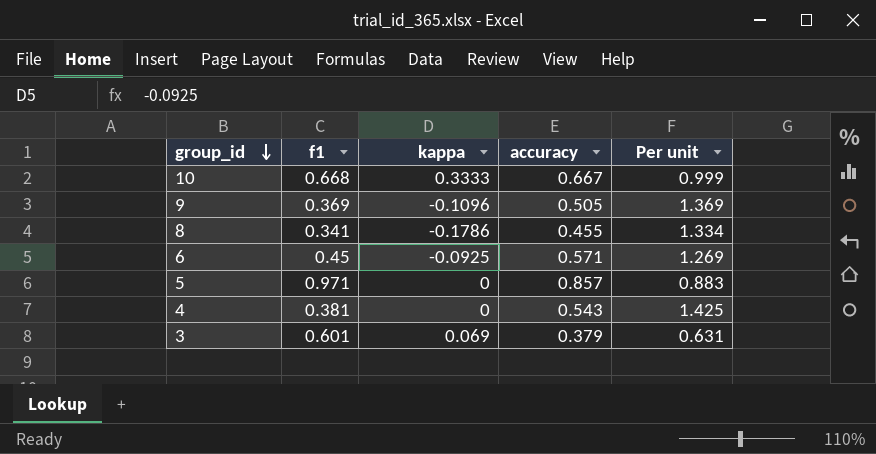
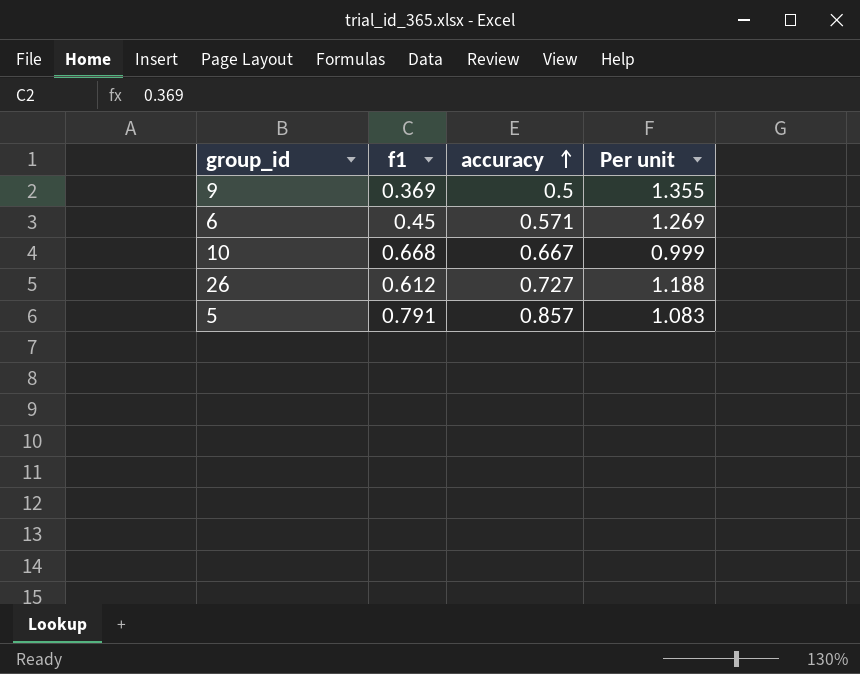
row order: group_id descending -> accuracy ascending
column kappa | position: 3 -> none
row 8: 0.341 | -0.1786 | 0.455 | 1.334 -> none
row 4: 0.381 | 0 | 0.543 | 1.425 -> none
row 3: 0.601 | 0.069 | 0.379 | 0.631 -> none
9 | accuracy: 0.505 -> 0.5
9 | Per unit: 1.369 -> 1.355
row 26: none -> 0.612 | 0.727 | 1.188
5 | f1: 0.971 -> 0.791
5 | Per unit: 0.883 -> 1.083

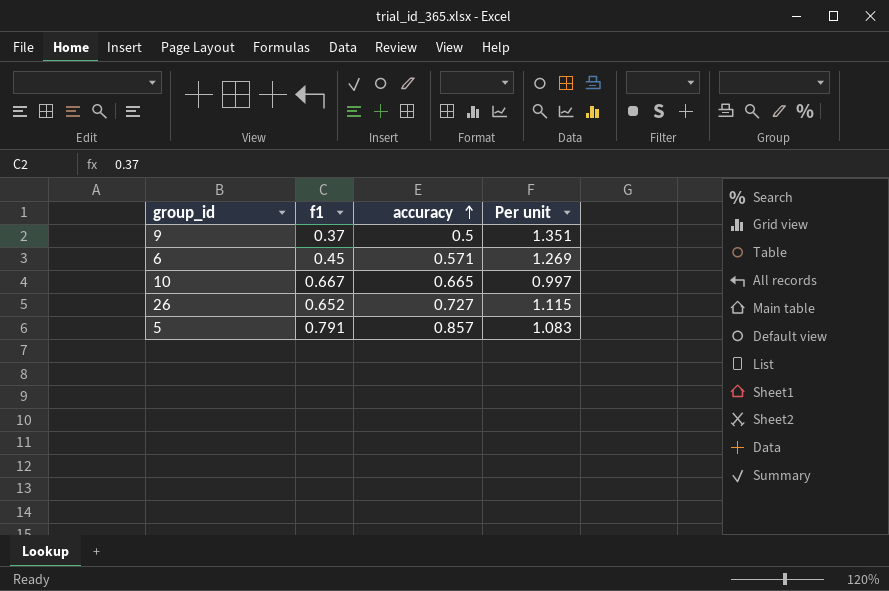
9 | f1: 0.369 -> 0.37
9 | Per unit: 1.355 -> 1.351
10 | f1: 0.668 -> 0.667
10 | accuracy: 0.667 -> 0.665
10 | Per unit: 0.999 -> 0.997
26 | f1: 0.612 -> 0.652
26 | Per unit: 1.188 -> 1.115

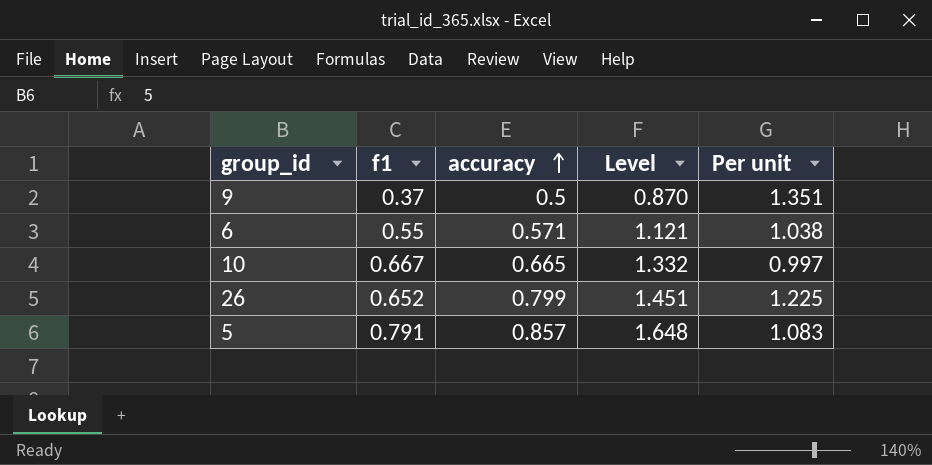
column Level | formula: none -> [f1] + [accuracy]
6 | f1: 0.45 -> 0.55
6 | Per unit: 1.269 -> 1.038
26 | accuracy: 0.727 -> 0.799
26 | Per unit: 1.115 -> 1.225

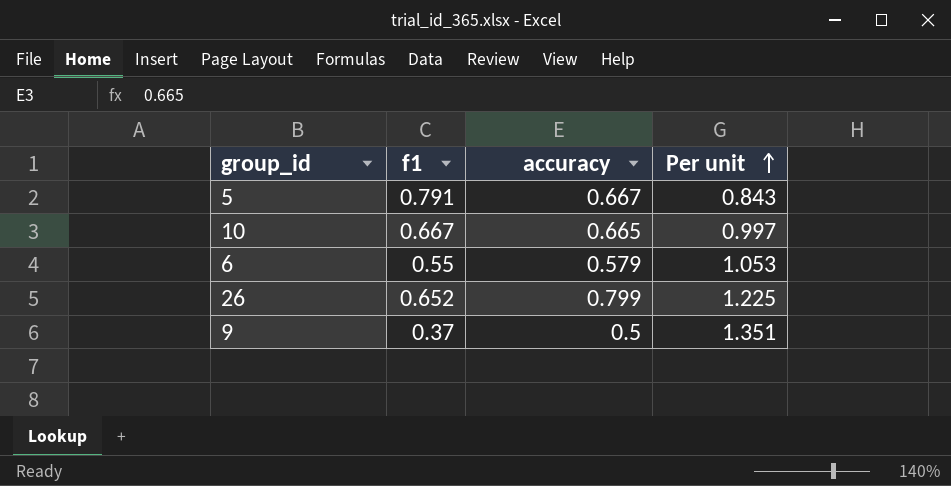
row order: accuracy ascending -> Per unit ascending
column Level | formula: [f1] + [accuracy] -> none
5 | accuracy: 0.857 -> 0.667
5 | Per unit: 1.083 -> 0.843
6 | accuracy: 0.571 -> 0.579
6 | Per unit: 1.038 -> 1.053

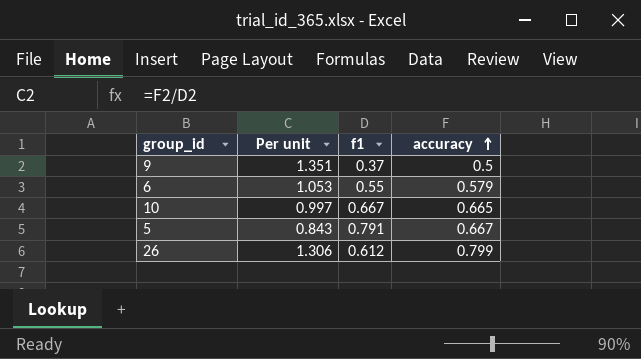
row order: Per unit ascending -> accuracy ascending
column Per unit | position: 4 -> 2
26 | Per unit: 1.225 -> 1.306
26 | f1: 0.652 -> 0.612

